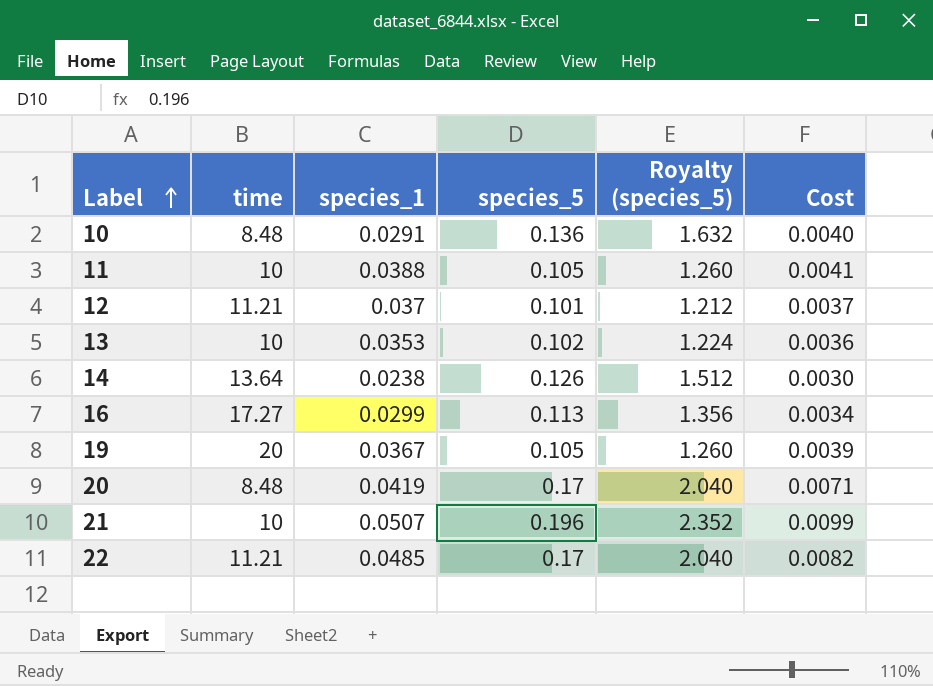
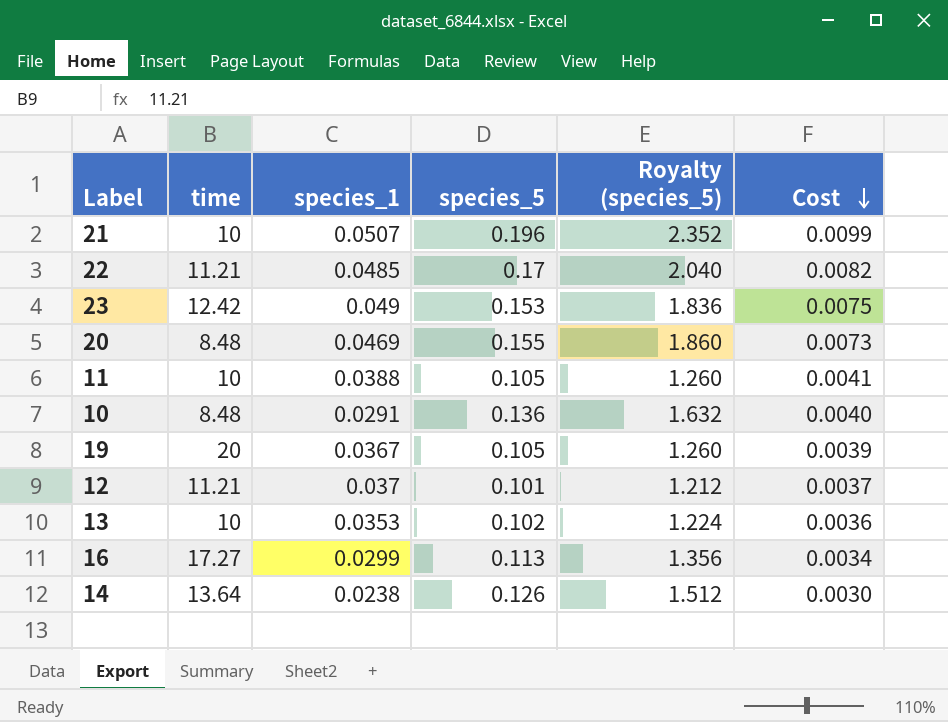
row order: Label ascending -> Cost descending
row 23: none -> 12.42 | 0.049 | 0.153 | 1.836 | 0.0075
20 | species_1: 0.0419 -> 0.0469
20 | species_5: 0.17 -> 0.155
20 | Royalty (species_5): 2.040 -> 1.860
20 | Cost: 0.0071 -> 0.0073

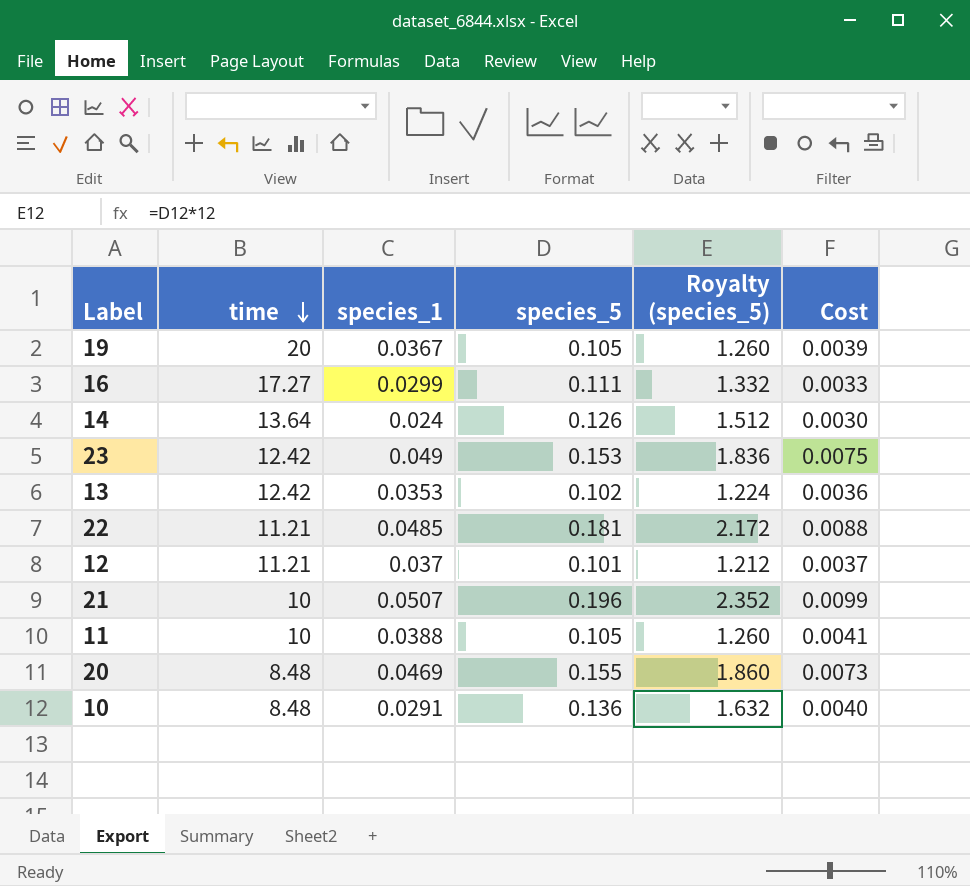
row order: Cost descending -> time descending
16 | species_5: 0.113 -> 0.111
16 | Royalty (species_5): 1.356 -> 1.332
16 | Cost: 0.0034 -> 0.0033
14 | species_1: 0.0238 -> 0.024
13 | time: 10 -> 12.42
22 | species_5: 0.17 -> 0.181
22 | Royalty (species_5): 2.040 -> 2.172
22 | Cost: 0.0082 -> 0.0088

